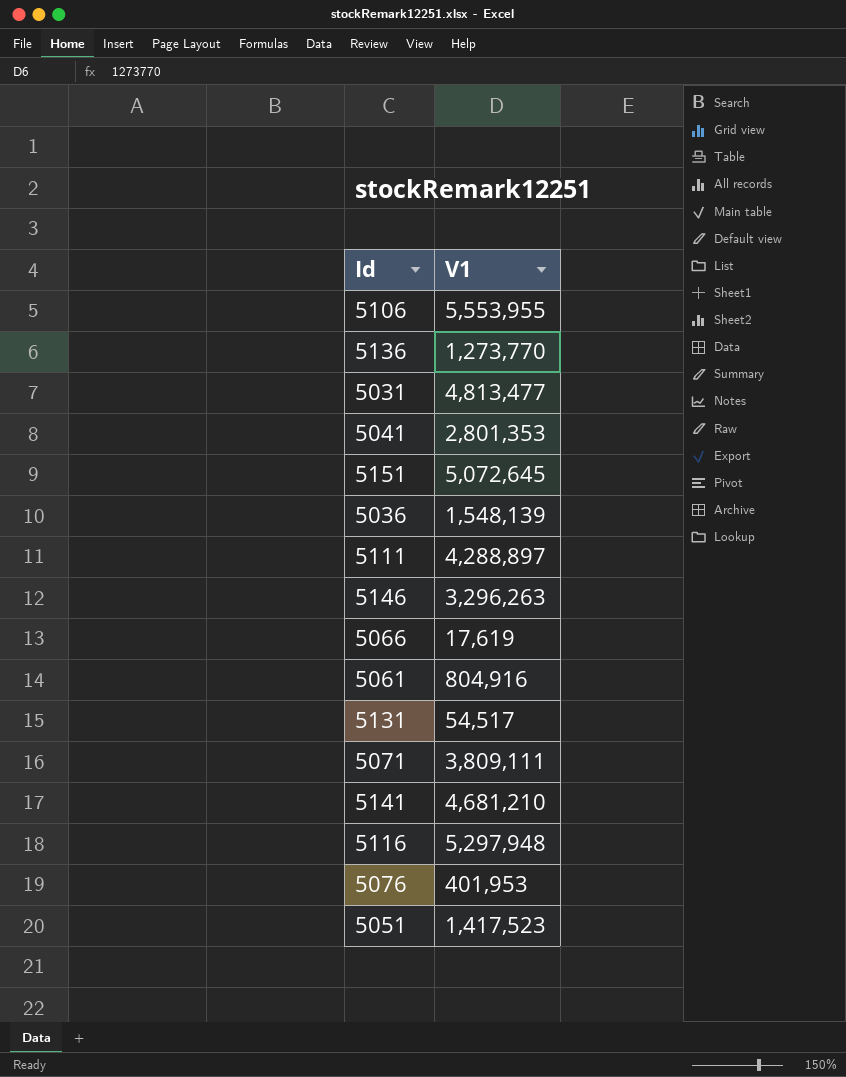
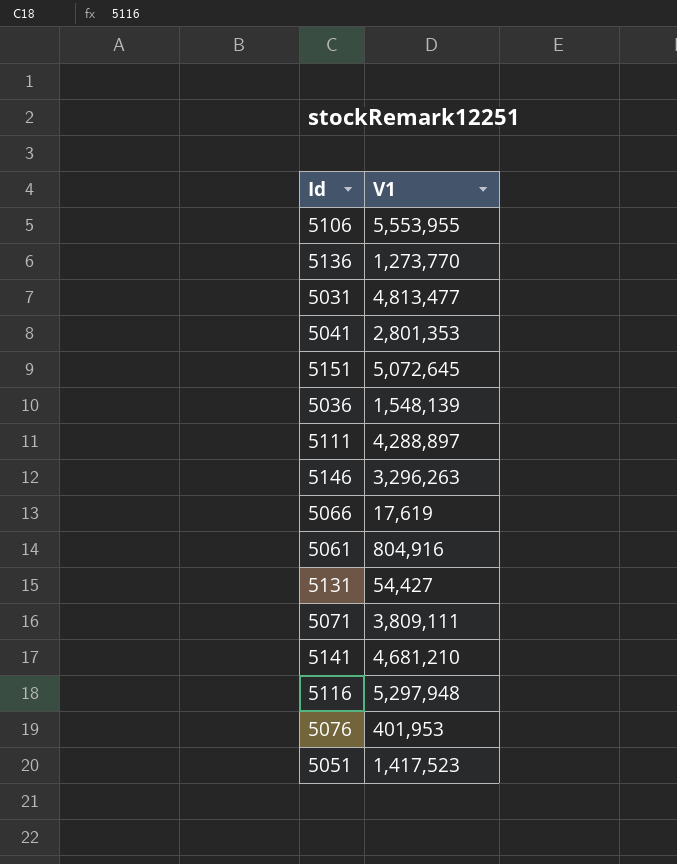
5131 | V1: 54,517 -> 54,427

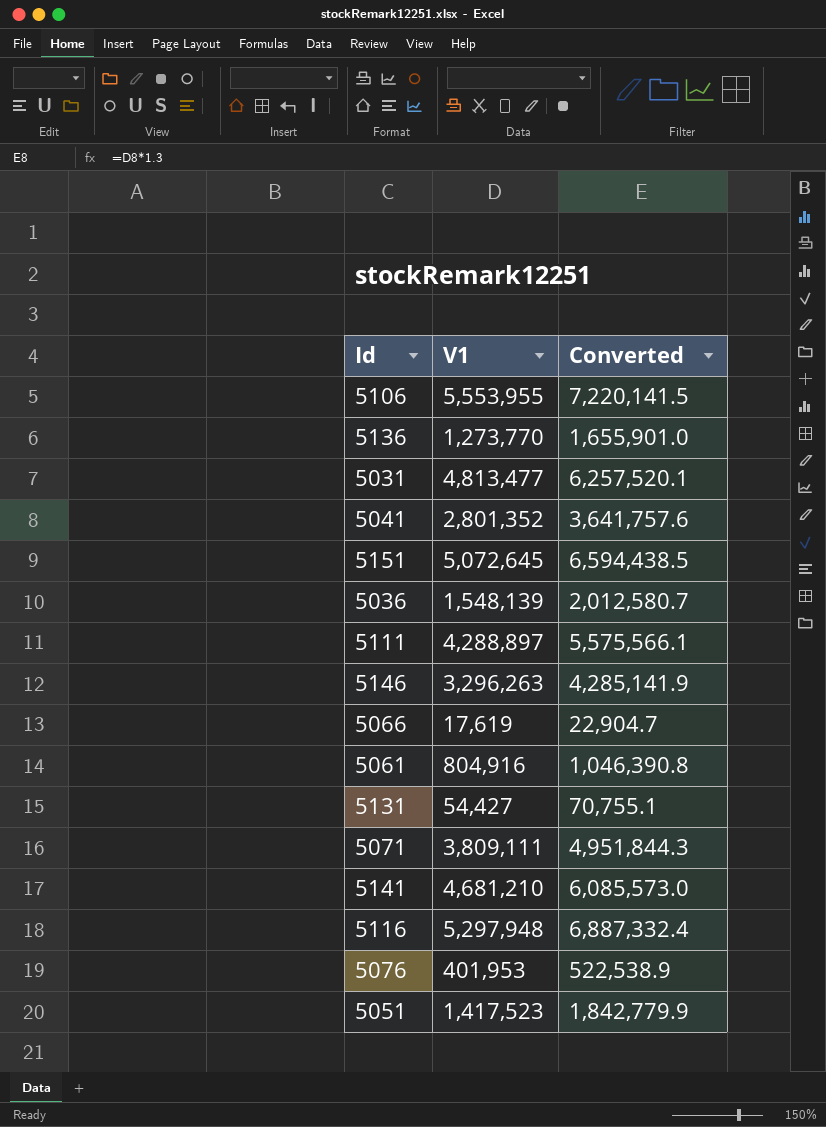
column Converted | formula: none -> [V1] * 1.3
5041 | V1: 2,801,353 -> 2,801,352

